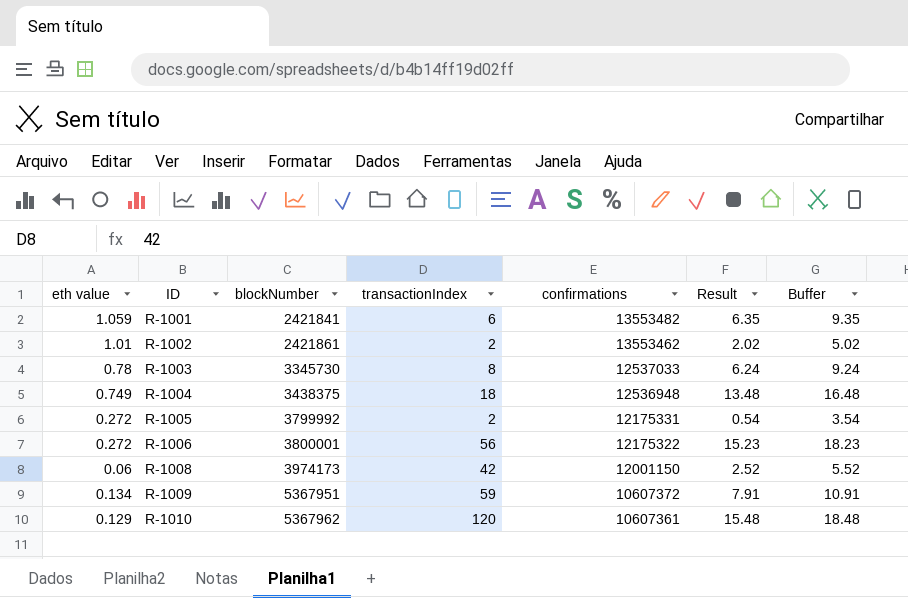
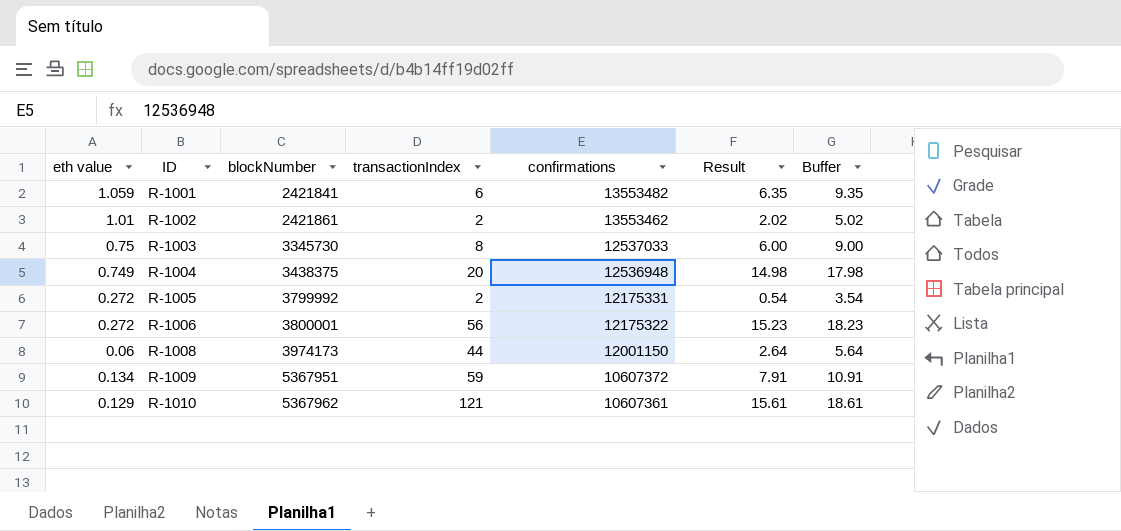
R-1003 | eth value: 0.78 -> 0.75
R-1003 | Result: 6.24 -> 6.00
R-1003 | Buffer: 9.24 -> 9.00
R-1004 | transactionIndex: 18 -> 20
R-1004 | Result: 13.48 -> 14.98
R-1004 | Buffer: 16.48 -> 17.98
R-1008 | transactionIndex: 42 -> 44
R-1008 | Result: 2.52 -> 2.64
R-1008 | Buffer: 5.52 -> 5.64
R-1010 | transactionIndex: 120 -> 121
R-1010 | Result: 15.48 -> 15.61
R-1010 | Buffer: 18.48 -> 18.61

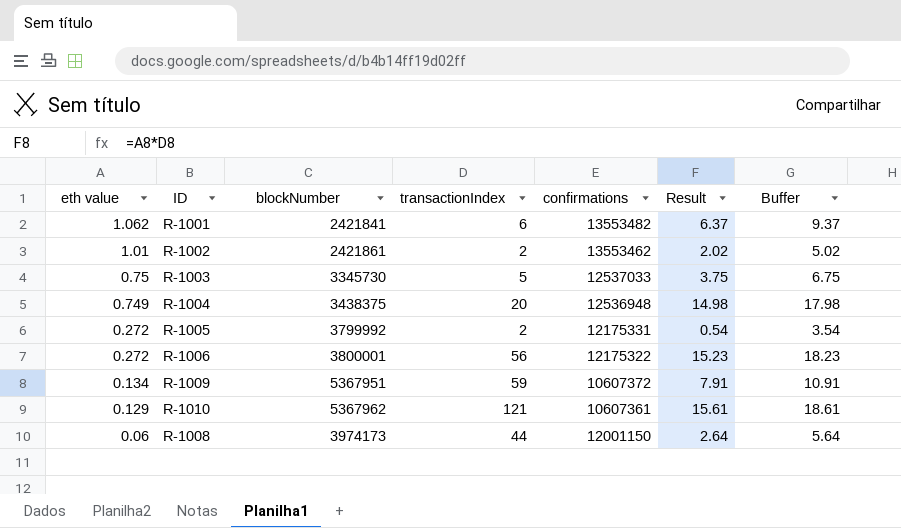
row order: ID ascending -> eth value descending
R-1001 | eth value: 1.059 -> 1.062
R-1001 | Result: 6.35 -> 6.37
R-1001 | Buffer: 9.35 -> 9.37
R-1003 | transactionIndex: 8 -> 5
R-1003 | Result: 6.00 -> 3.75
R-1003 | Buffer: 9.00 -> 6.75

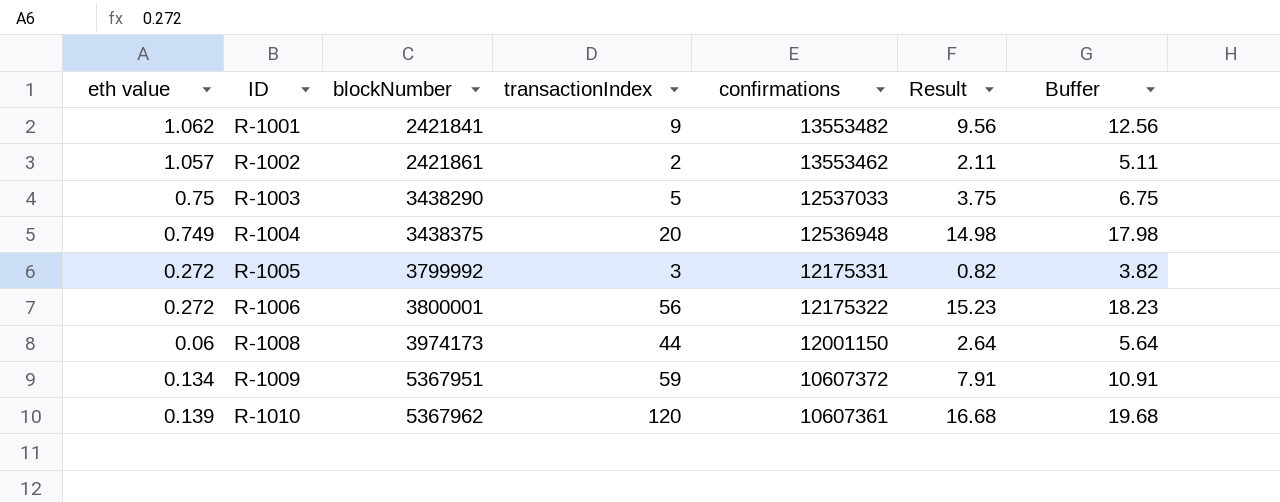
row order: eth value descending -> ID ascending
R-1001 | transactionIndex: 6 -> 9
R-1001 | Result: 6.37 -> 9.56
R-1001 | Buffer: 9.37 -> 12.56
R-1002 | eth value: 1.01 -> 1.057
R-1002 | Result: 2.02 -> 2.11
R-1002 | Buffer: 5.02 -> 5.11
R-1003 | blockNumber: 3345730 -> 3438290
R-1005 | transactionIndex: 2 -> 3
R-1005 | Result: 0.54 -> 0.82
R-1005 | Buffer: 3.54 -> 3.82
R-1010 | eth value: 0.129 -> 0.139
R-1010 | transactionIndex: 121 -> 120
R-1010 | Result: 15.61 -> 16.68
R-1010 | Buffer: 18.61 -> 19.68

